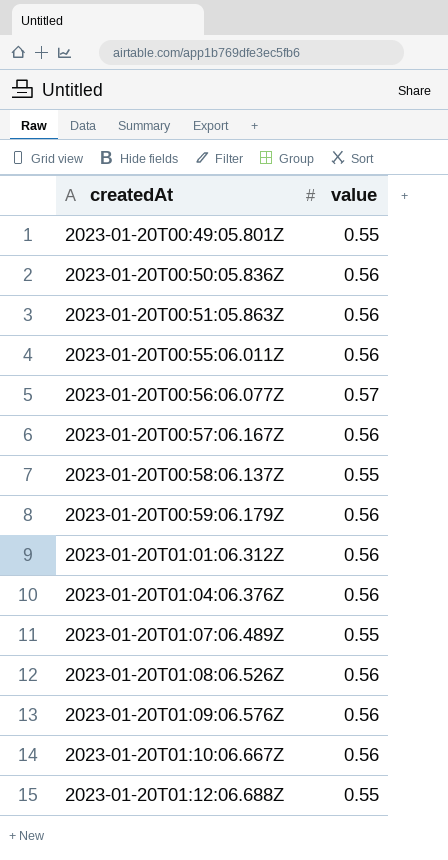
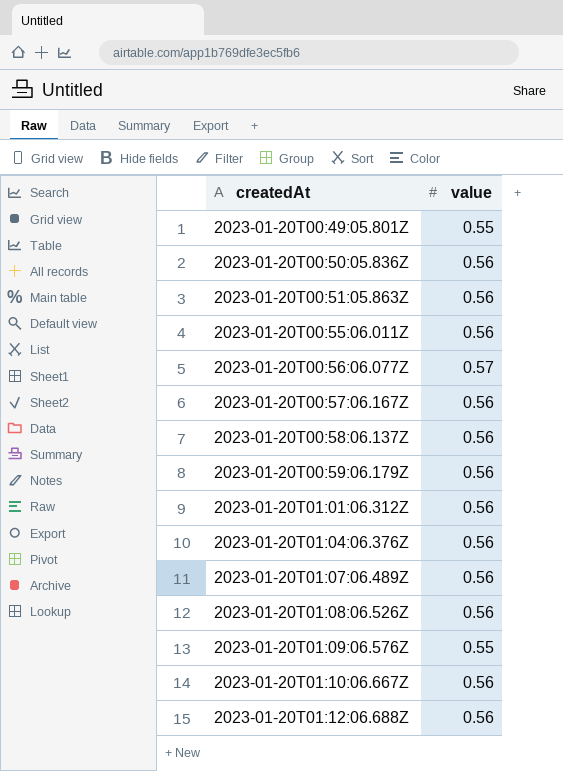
2023-01-20T00:58:06.137Z | value: 0.55 -> 0.56
2023-01-20T01:07:06.489Z | value: 0.55 -> 0.56
2023-01-20T01:09:06.576Z | value: 0.56 -> 0.55
2023-01-20T01:12:06.688Z | value: 0.55 -> 0.56

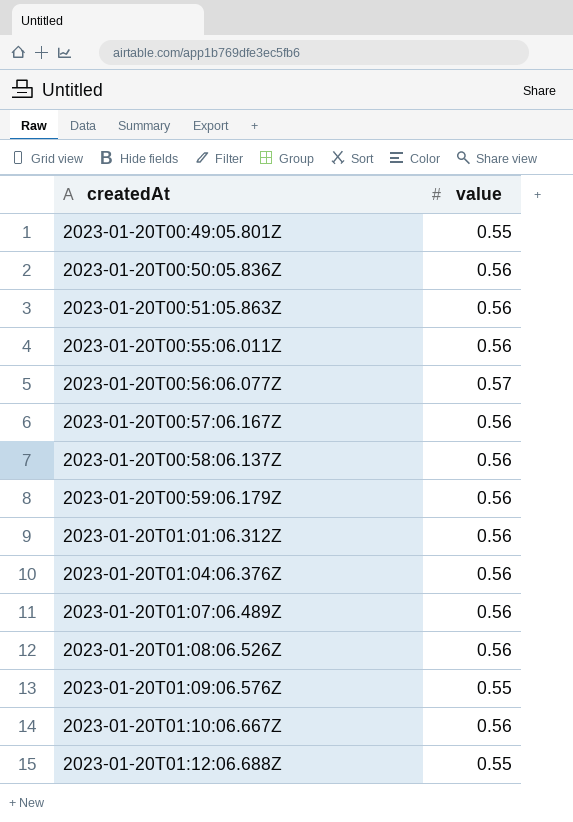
2023-01-20T01:12:06.688Z | value: 0.56 -> 0.55

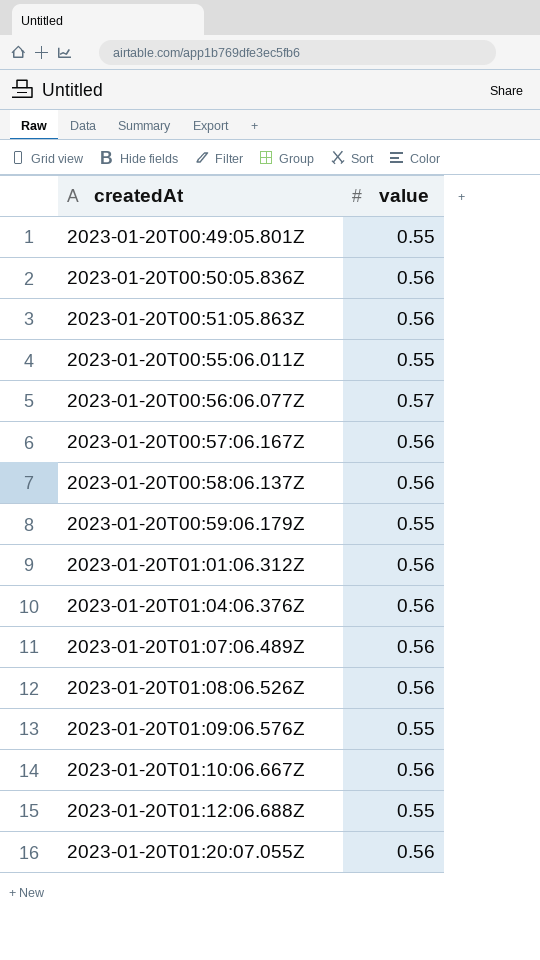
2023-01-20T00:55:06.011Z | value: 0.56 -> 0.55
2023-01-20T00:59:06.179Z | value: 0.56 -> 0.55
row 2023-01-20T01:20:07.055Z: none -> 0.56

